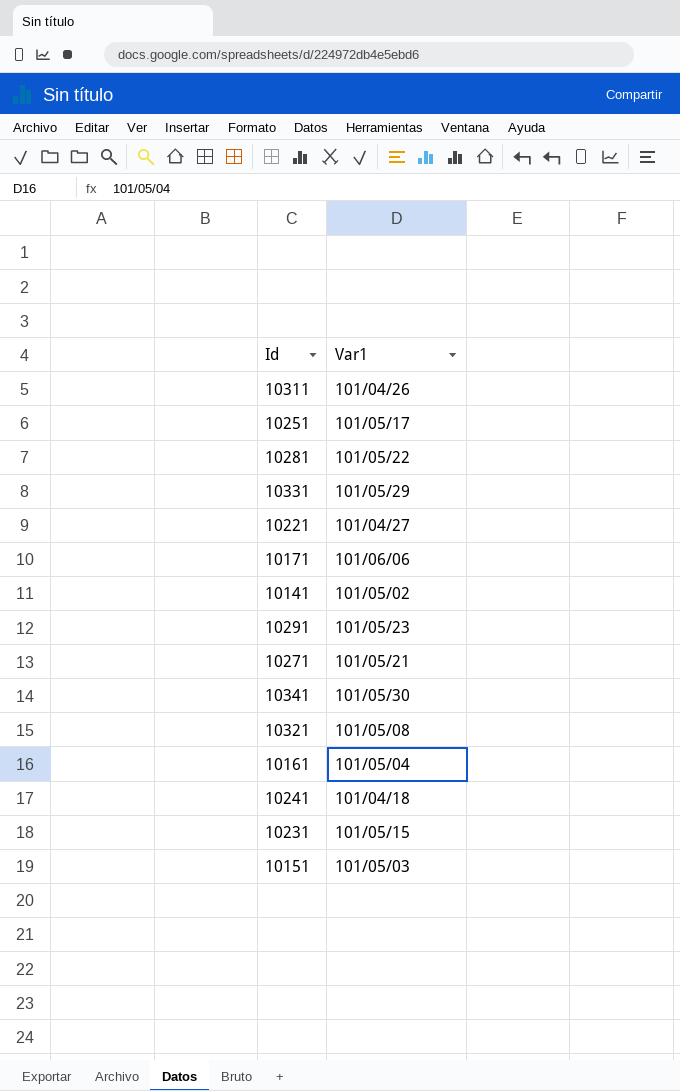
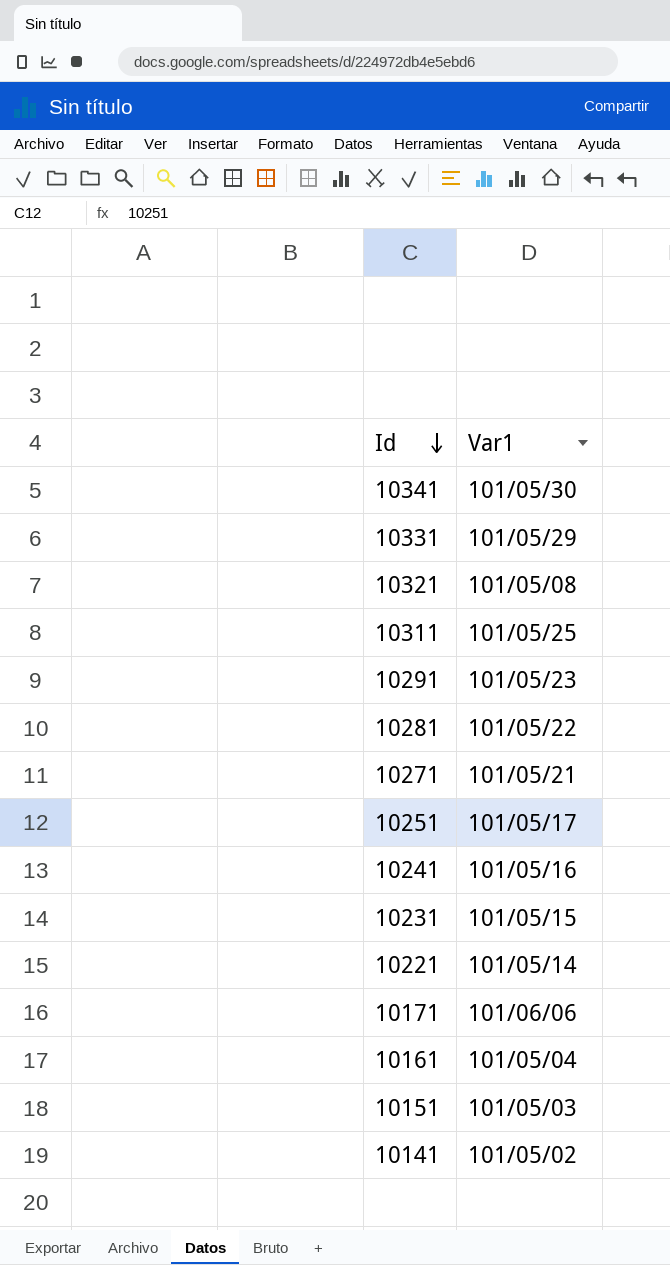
row order: none -> Id descending
10311 | Var1: 101/04/26 -> 101/05/25
10241 | Var1: 101/04/18 -> 101/05/16
10221 | Var1: 101/04/27 -> 101/05/14

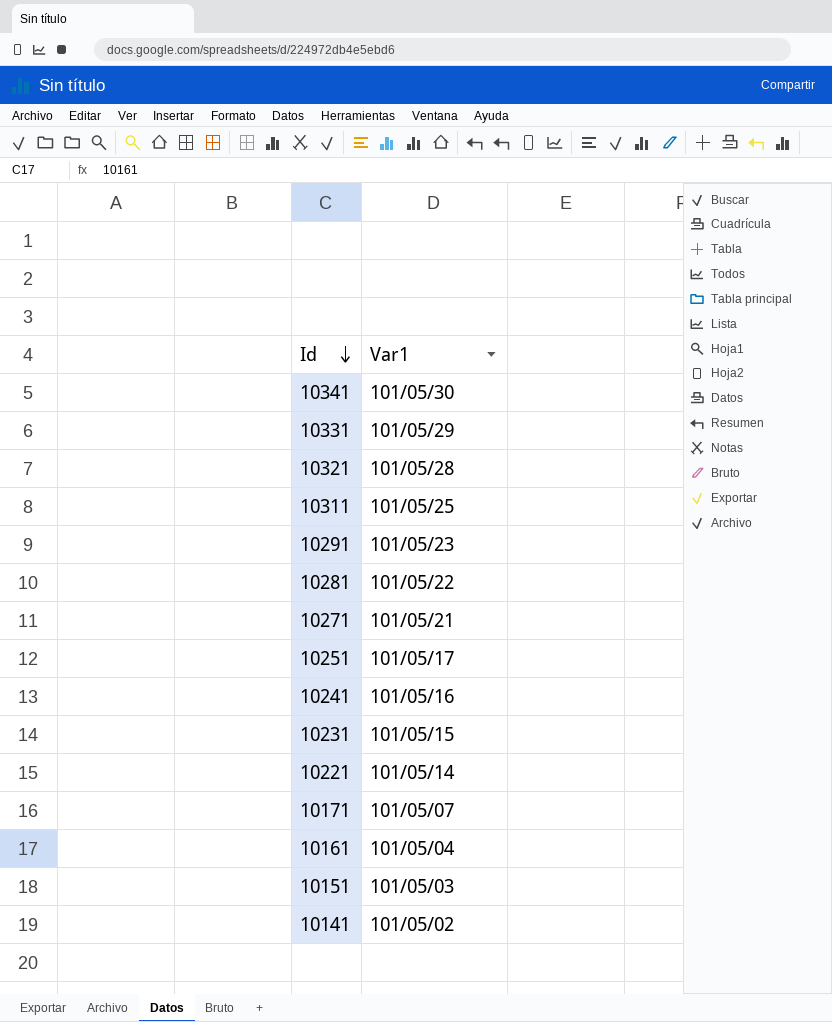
10321 | Var1: 101/05/08 -> 101/05/28
10171 | Var1: 101/06/06 -> 101/05/07

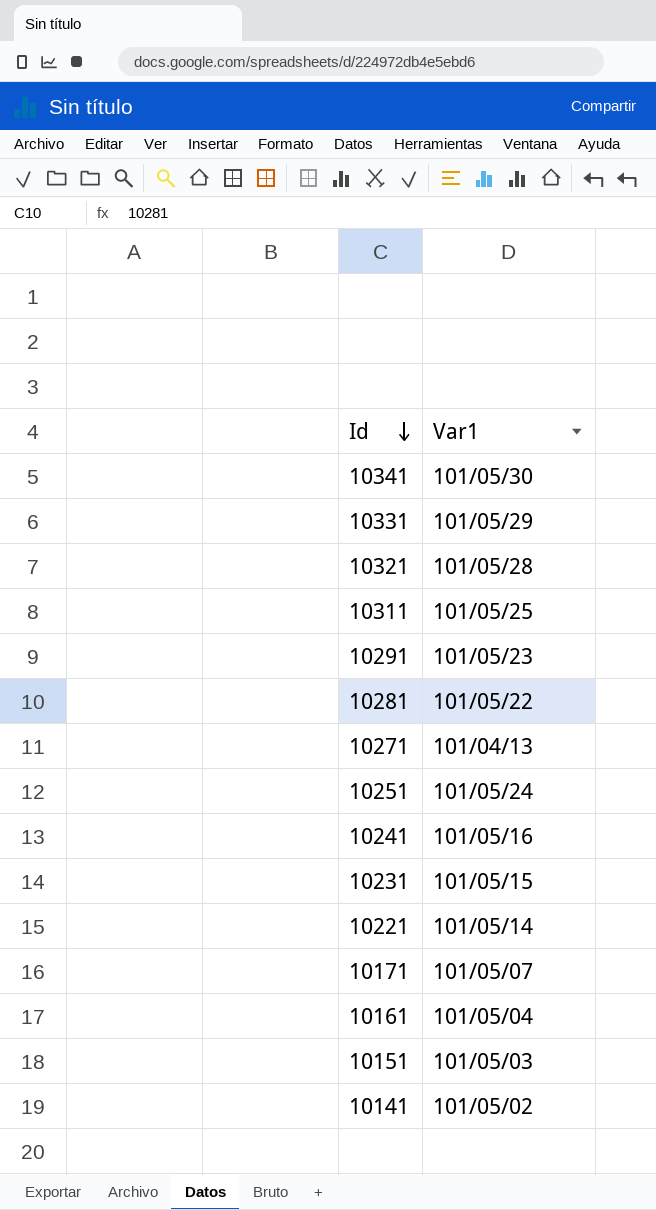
10271 | Var1: 101/05/21 -> 101/04/13
10251 | Var1: 101/05/17 -> 101/05/24

